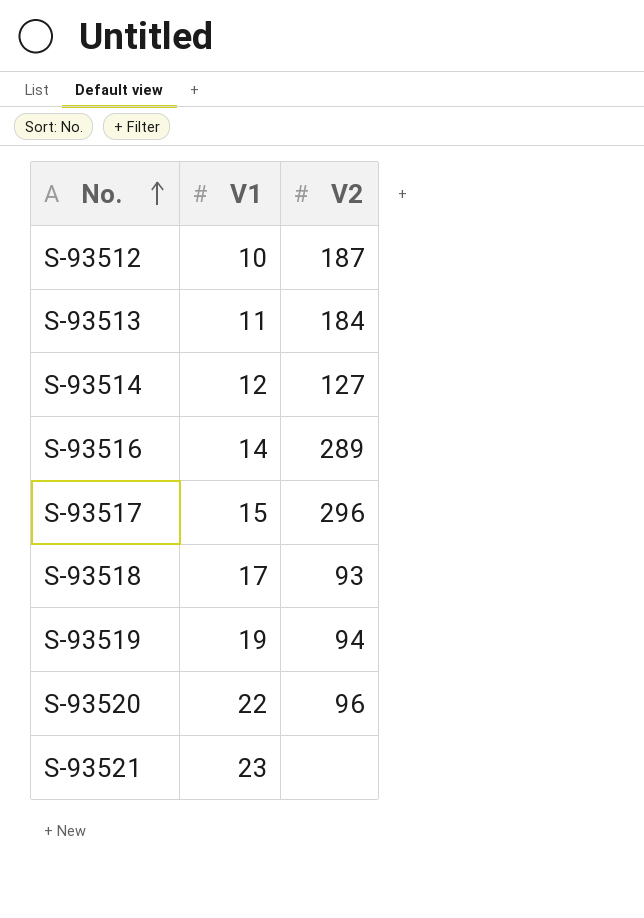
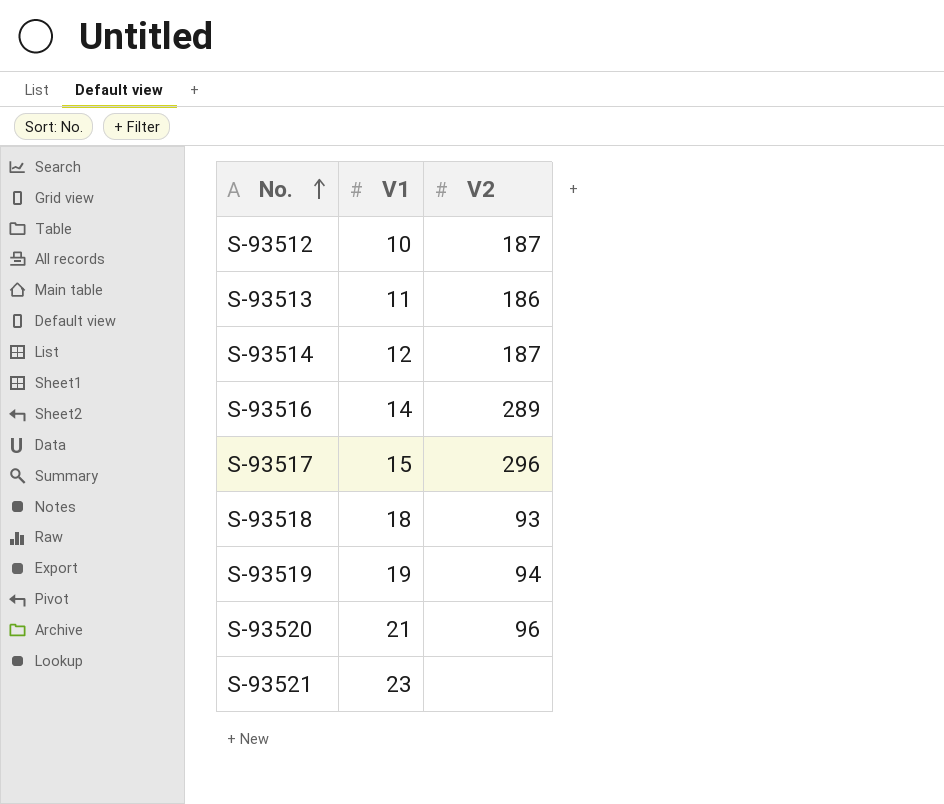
S-93513 | V2: 184 -> 186
S-93514 | V2: 127 -> 187
S-93518 | V1: 17 -> 18
S-93520 | V1: 22 -> 21

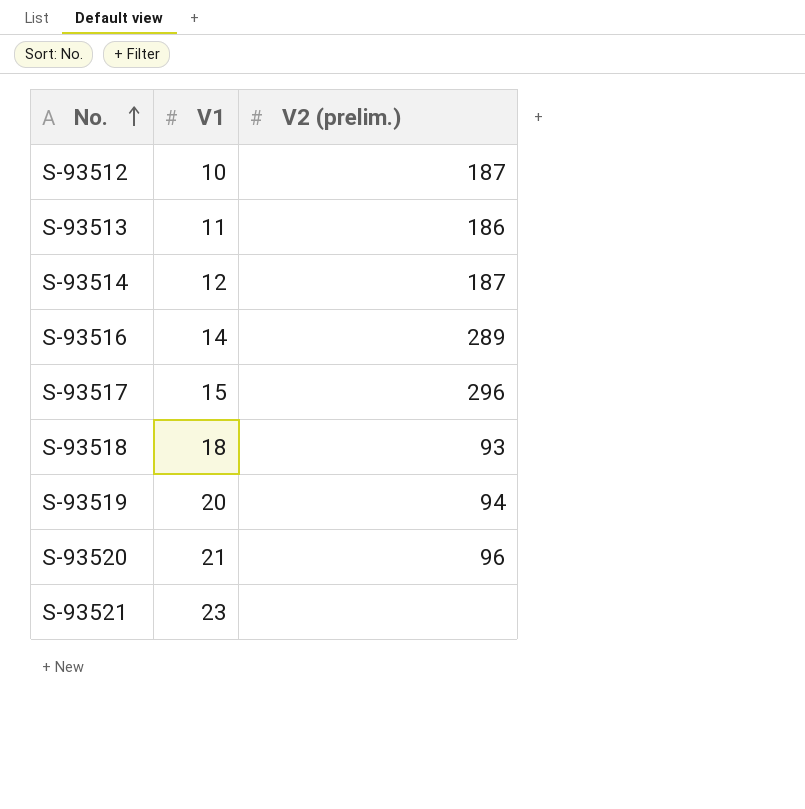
column name: V2 -> V2 (prelim.)
S-93519 | V1: 19 -> 20

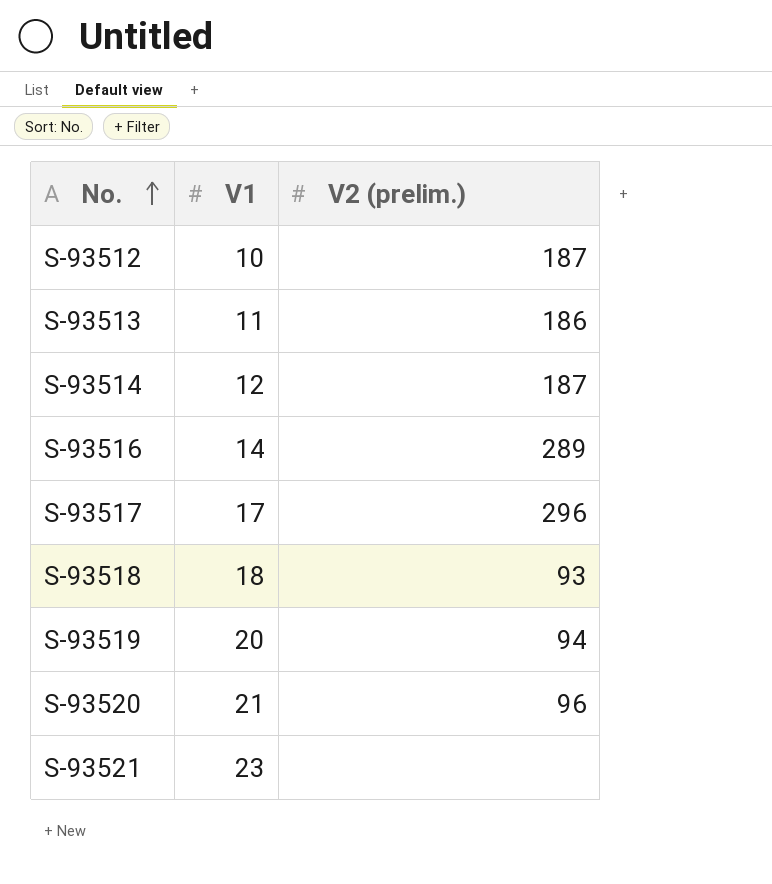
S-93517 | V1: 15 -> 17

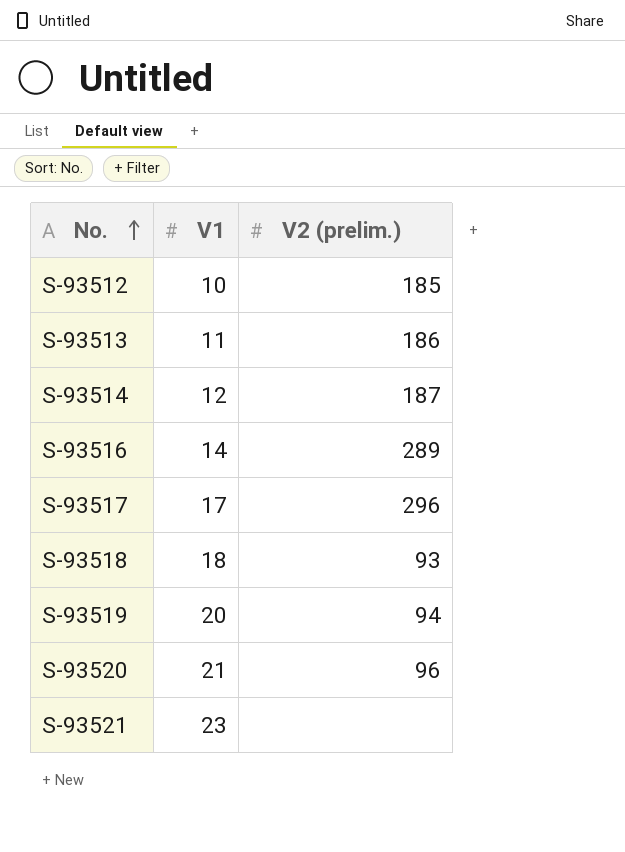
S-93512 | V2 (prelim.): 187 -> 185

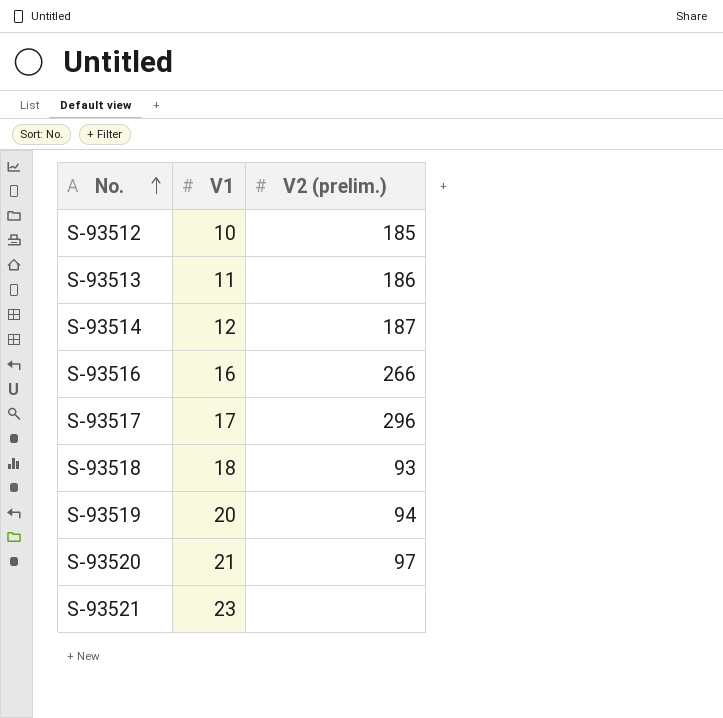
S-93516 | V1: 14 -> 16
S-93516 | V2 (prelim.): 289 -> 266
S-93520 | V2 (prelim.): 96 -> 97

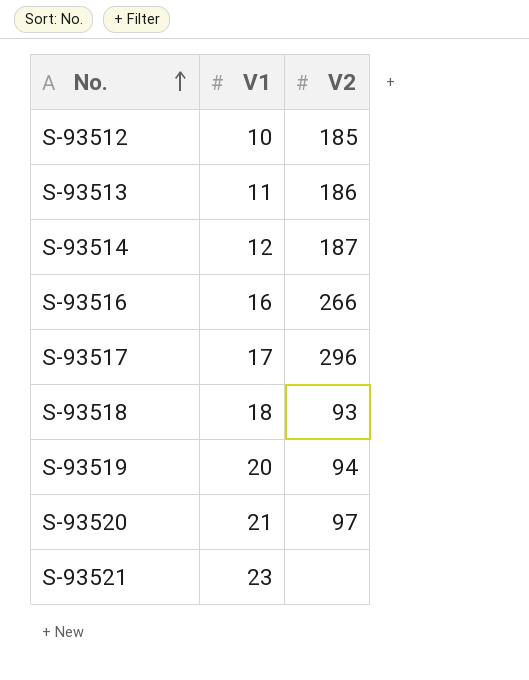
column name: V2 (prelim.) -> V2

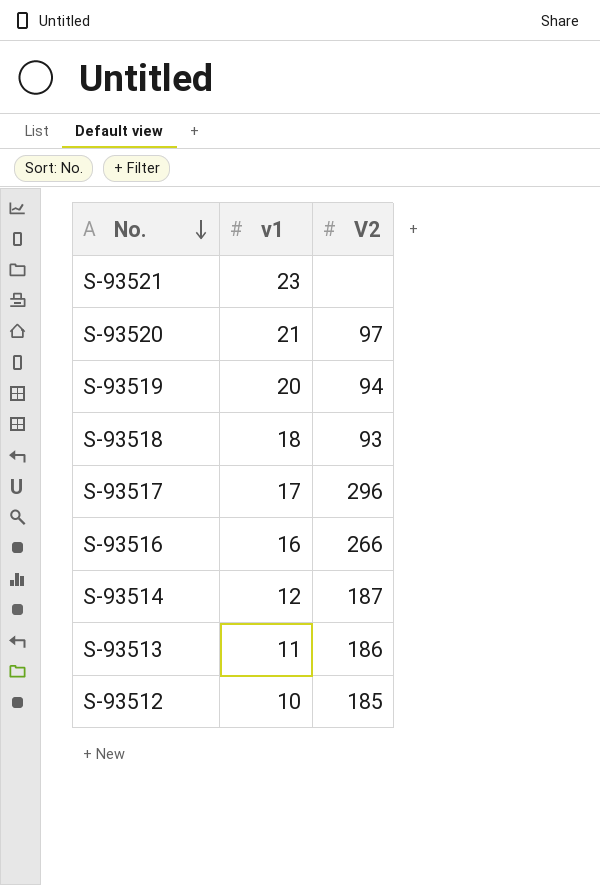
row order: No. ascending -> No. descending
column name: V1 -> v1

